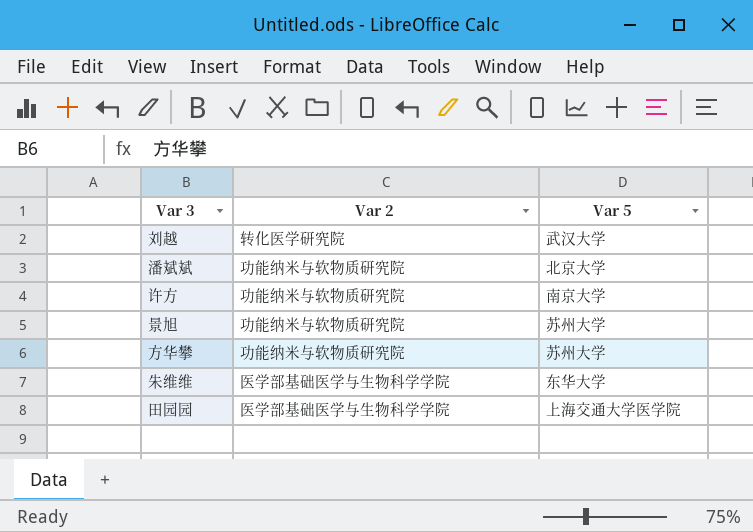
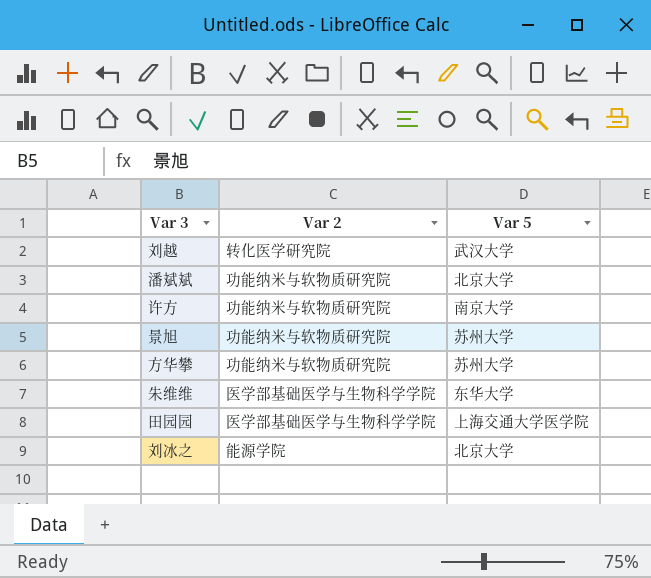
row 刘冰之: none -> 能源学院 | 北京大学

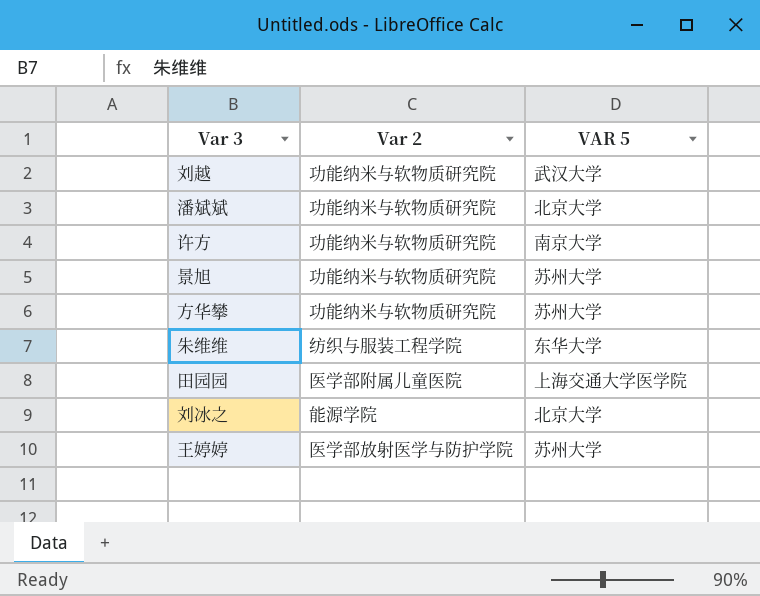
column name: Var 5 -> VAR 5
刘越 | Var 2: 转化医学研究院 -> 功能纳米与软物质研究院
朱维维 | Var 2: 医学部基础医学与生物科学学院 -> 纺织与服装工程学院
田园园 | Var 2: 医学部基础医学与生物科学学院 -> 医学部附属儿童医院
row 王婷婷: none -> 医学部放射医学与防护学院 | 苏州大学

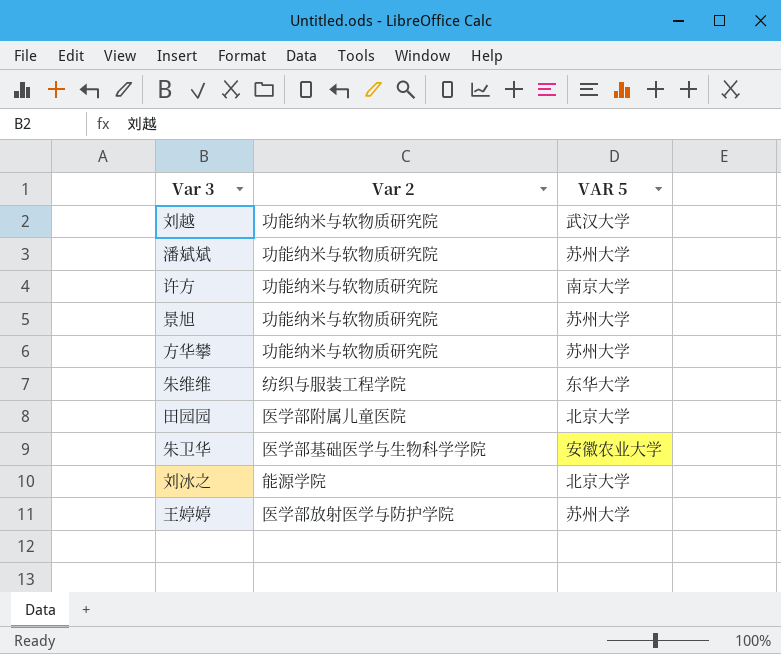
潘斌斌 | VAR 5: 北京大学 -> 苏州大学
田园园 | VAR 5: 上海交通大学医学院 -> 北京大学
row 朱卫华: none -> 医学部基础医学与生物科学学院 | 安徽农业大学

